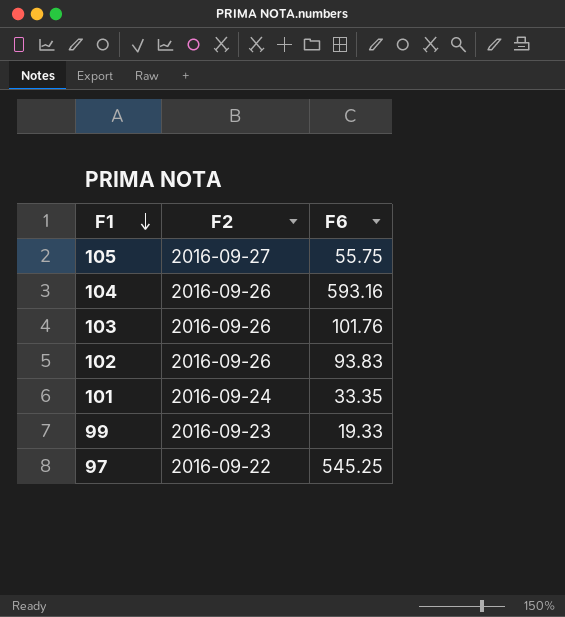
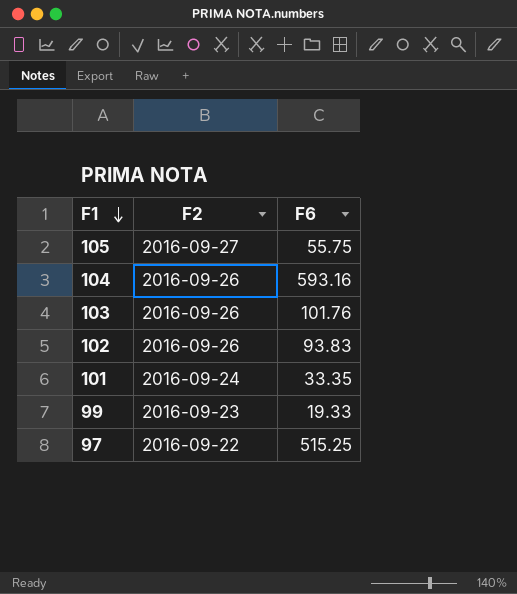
97 | F6: 545.25 -> 515.25

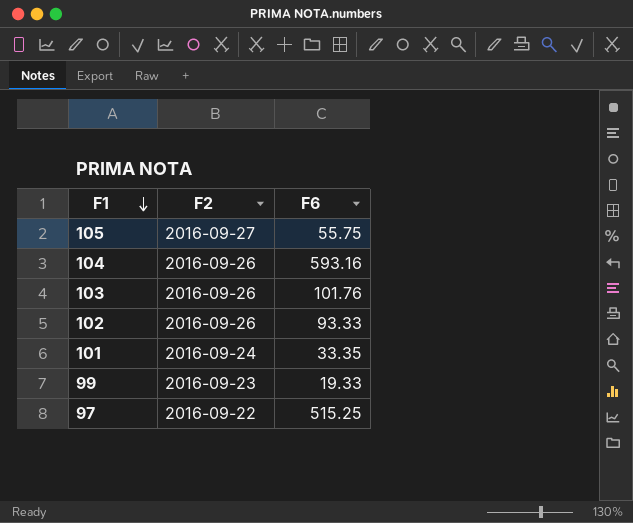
102 | F6: 93.83 -> 93.33

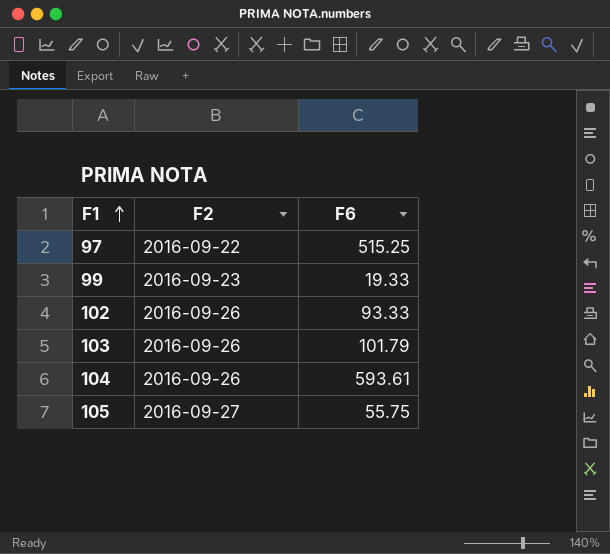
row order: F1 descending -> F1 ascending
row 101: 2016-09-24 | 33.35 -> none
103 | F6: 101.76 -> 101.79
104 | F6: 593.16 -> 593.61

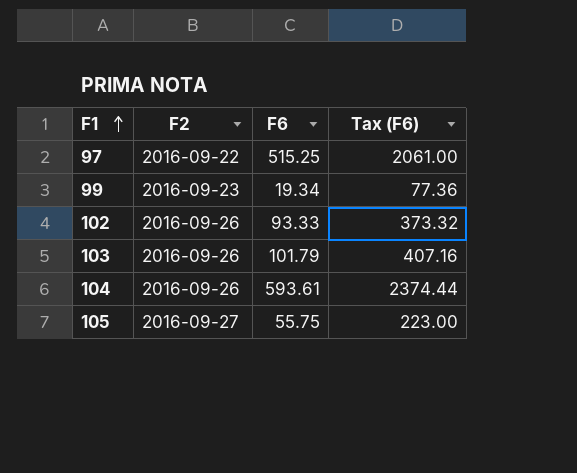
column Tax (F6) | formula: none -> [F6] * 4
99 | F6: 19.33 -> 19.34

